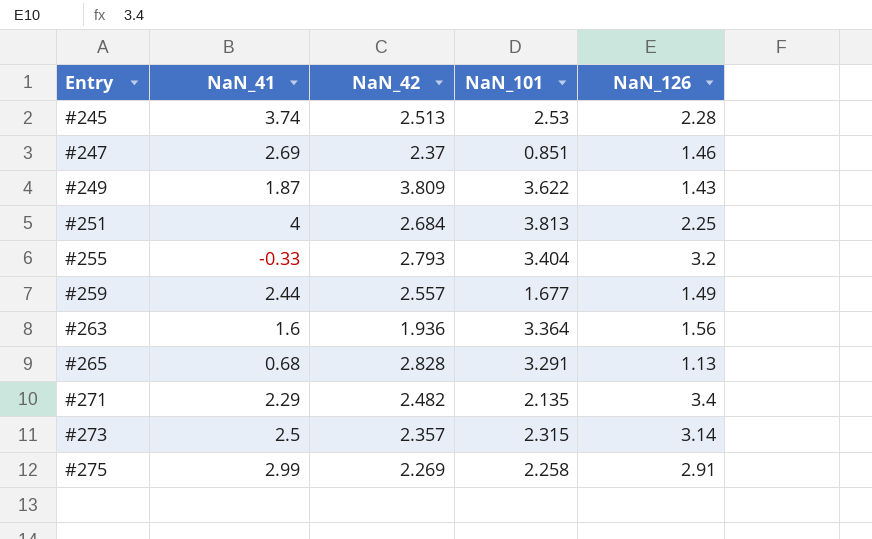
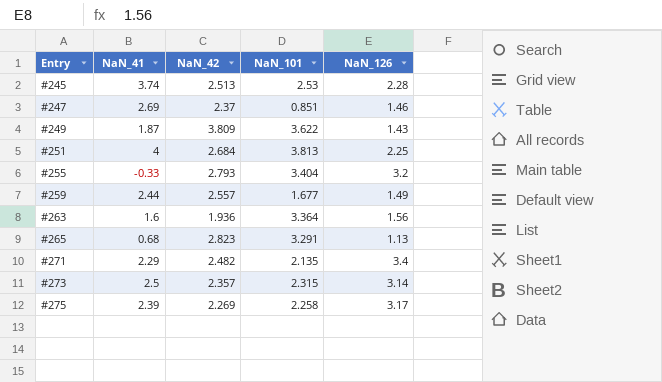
#265 | NaN_42: 2.828 -> 2.823
#275 | NaN_41: 2.99 -> 2.39
#275 | NaN_126: 2.91 -> 3.17

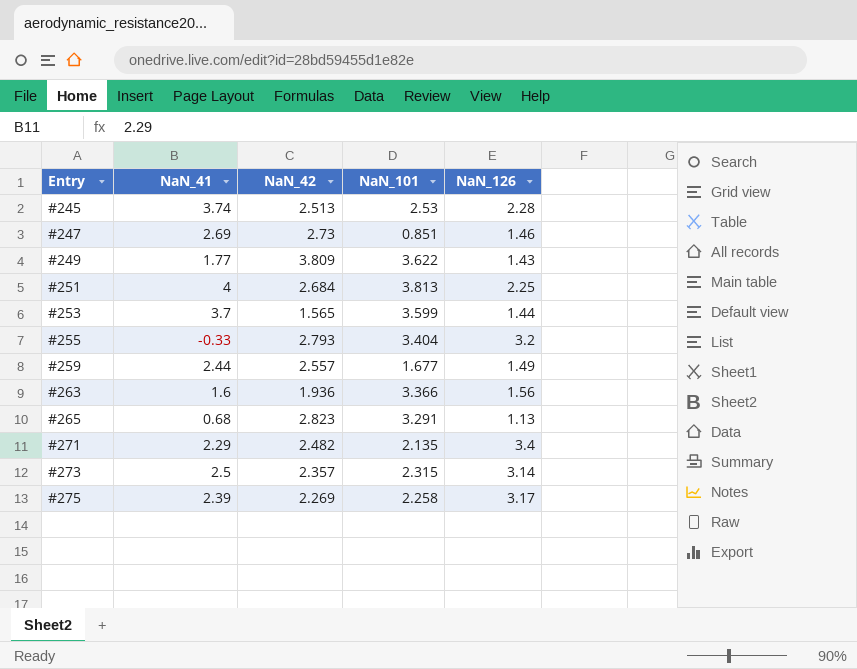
#247 | NaN_42: 2.37 -> 2.73
#249 | NaN_41: 1.87 -> 1.77
row #253: none -> 3.7 | 1.565 | 3.599 | 1.44
#263 | NaN_101: 3.364 -> 3.366

